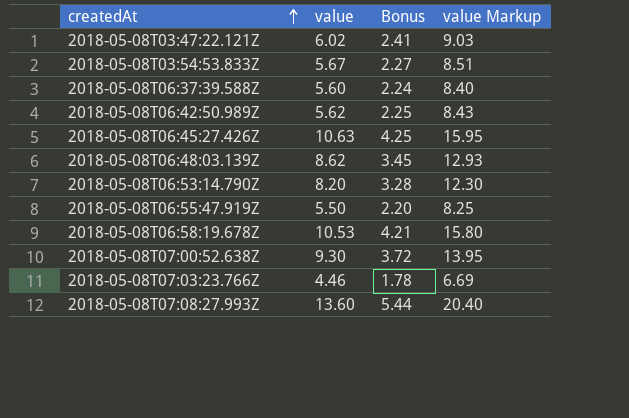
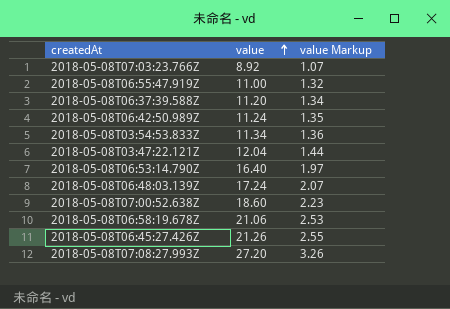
row order: createdAt ascending -> value ascending
column Bonus | formula: [value] * 0.4 -> none
column value Markup | formula: [value] * 1.5 -> [value] * 0.12
2018-05-08T07:03:23.766Z | value: 4.46 -> 8.92
2018-05-08T06:55:47.919Z | value: 5.50 -> 11.00
2018-05-08T06:37:39.588Z | value: 5.60 -> 11.20
2018-05-08T06:42:50.989Z | value: 5.62 -> 11.24
2018-05-08T03:54:53.833Z | value: 5.67 -> 11.34
2018-05-08T03:47:22.121Z | value: 6.02 -> 12.04
2018-05-08T06:53:14.790Z | value: 8.20 -> 16.40
2018-05-08T06:48:03.139Z | value: 8.62 -> 17.24
2018-05-08T07:00:52.638Z | value: 9.30 -> 18.60
2018-05-08T06:58:19.678Z | value: 10.53 -> 21.06
2018-05-08T06:45:27.426Z | value: 10.63 -> 21.26
2018-05-08T07:08:27.993Z | value: 13.60 -> 27.20

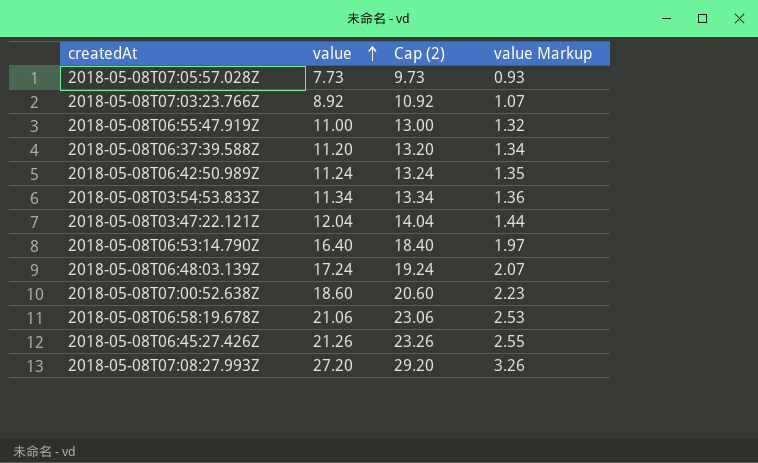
column Cap (2) | formula: none -> [value] + 2
row 2018-05-08T07:05:57.028Z: none -> 7.73 | 9.73 | 0.93

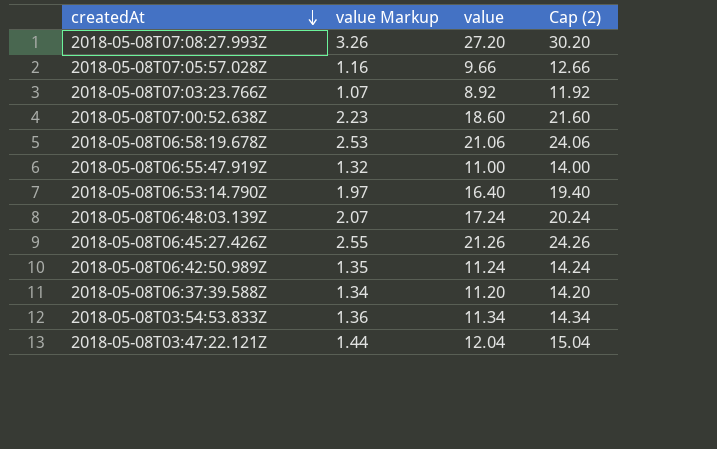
row order: value ascending -> createdAt descending
column value Markup | position: 4 -> 2
column Cap (2) | formula: [value] + 2 -> [value] + 3
2018-05-08T07:05:57.028Z | value Markup: 0.93 -> 1.16
2018-05-08T07:05:57.028Z | value: 7.73 -> 9.66

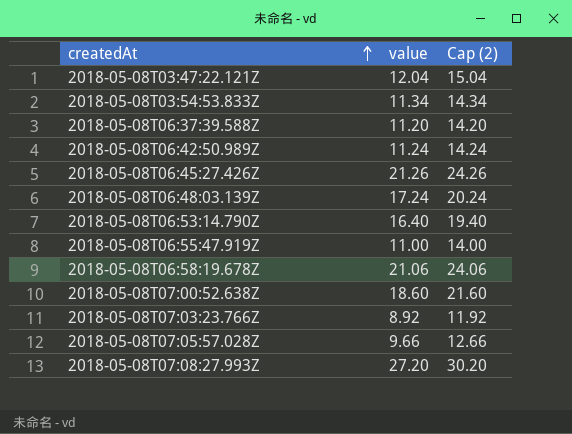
row order: createdAt descending -> createdAt ascending
column value Markup | formula: [value] * 0.12 -> none

